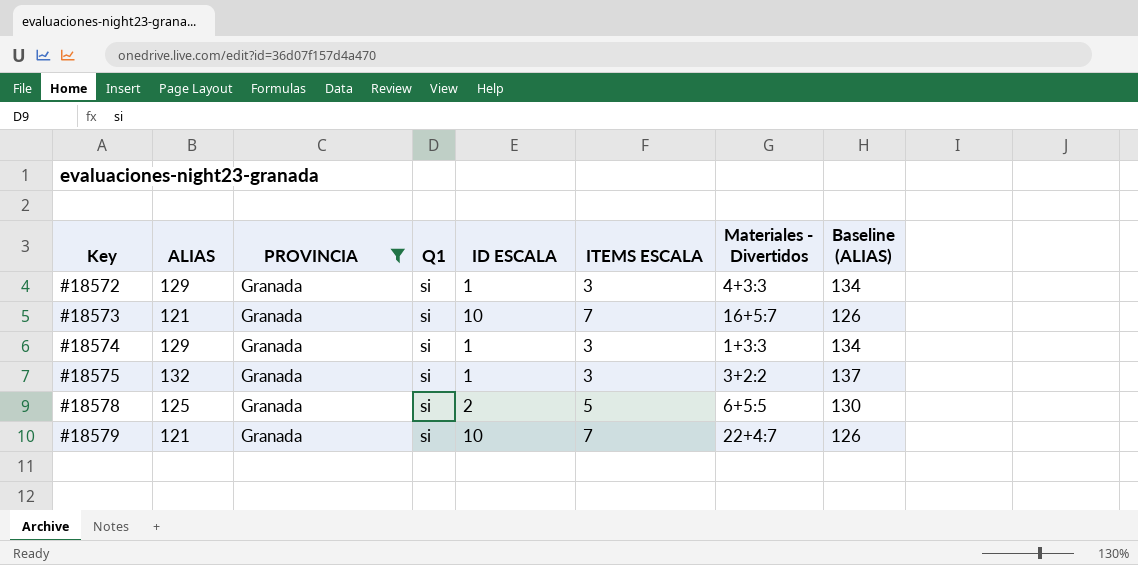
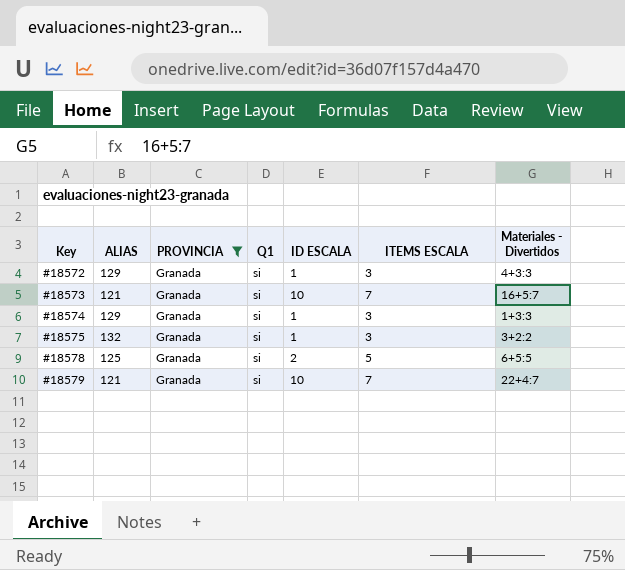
column Baseline (ALIAS) | formula: [ALIAS] + 5 -> none

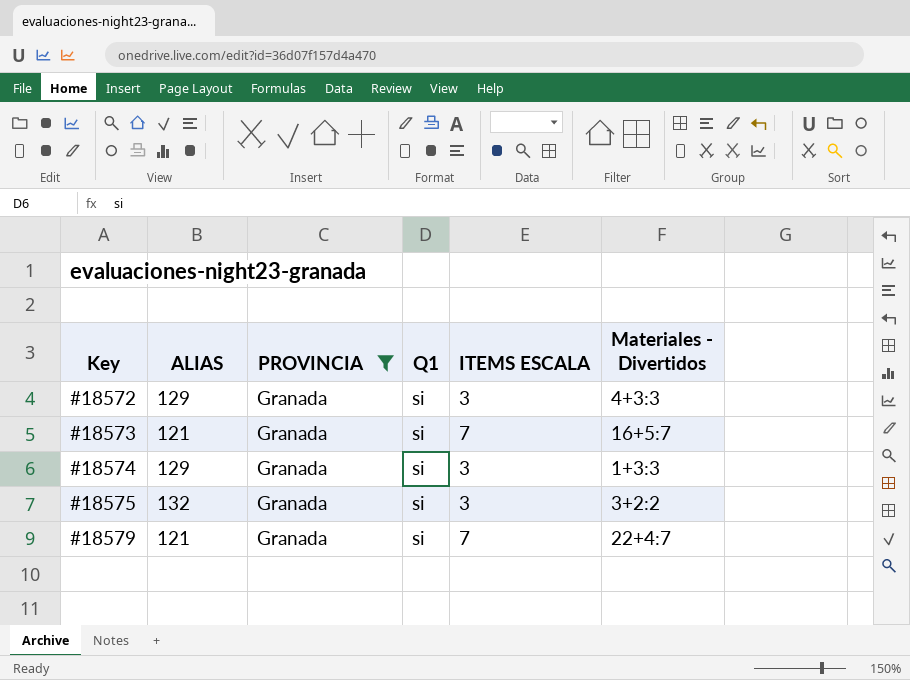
column ID ESCALA | position: 5 -> none
row #18578: 125 | Granada | si | 2 | 5 | 6+5:5 -> none

